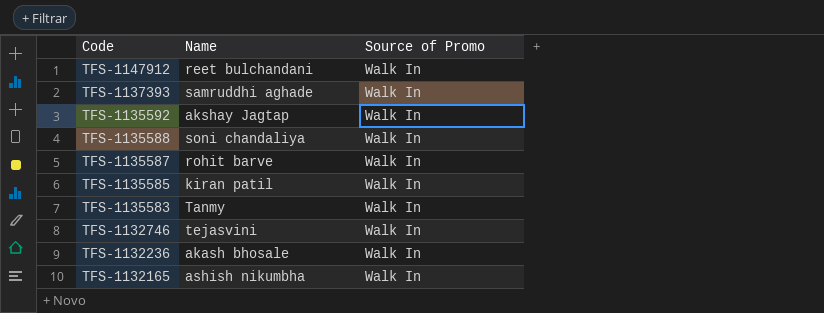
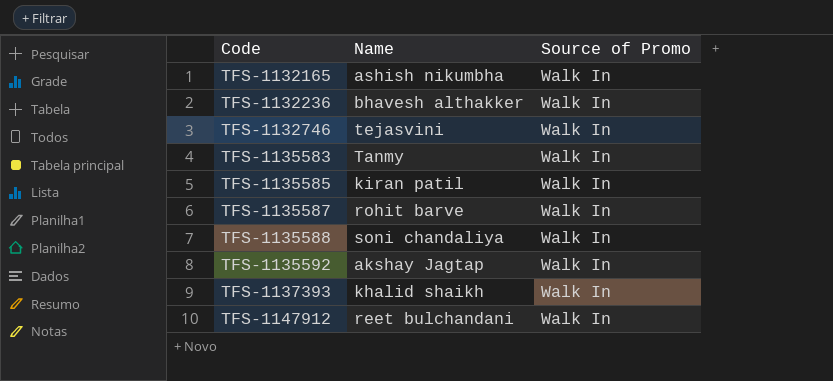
row order: Code descending -> Code ascending
TFS-1132236 | Name: akash bhosale -> bhavesh althakker
TFS-1137393 | Name: samruddhi aghade -> khalid shaikh

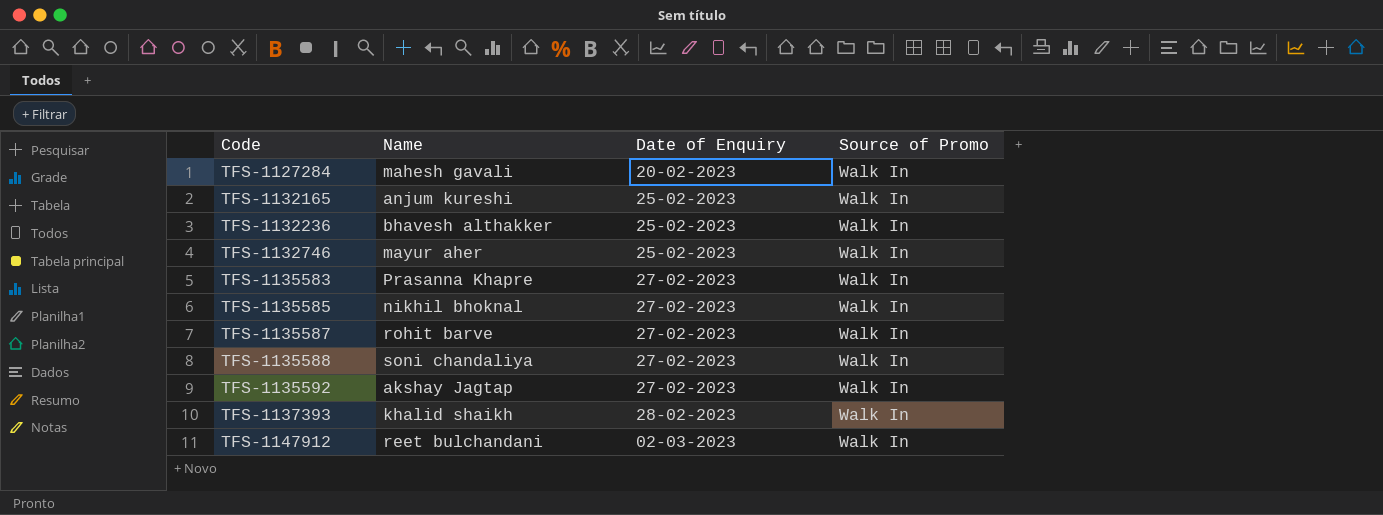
column Date of Enquiry | position: none -> 3
row TFS-1127284: none -> mahesh gavali | 20-02-2023 | Walk In
TFS-1132165 | Name: ashish nikumbha -> anjum kureshi
TFS-1132746 | Name: tejasvini -> mayur aher
TFS-1135583 | Name: Tanmy -> Prasanna Khapre
TFS-1135585 | Name: kiran patil -> nikhil bhoknal

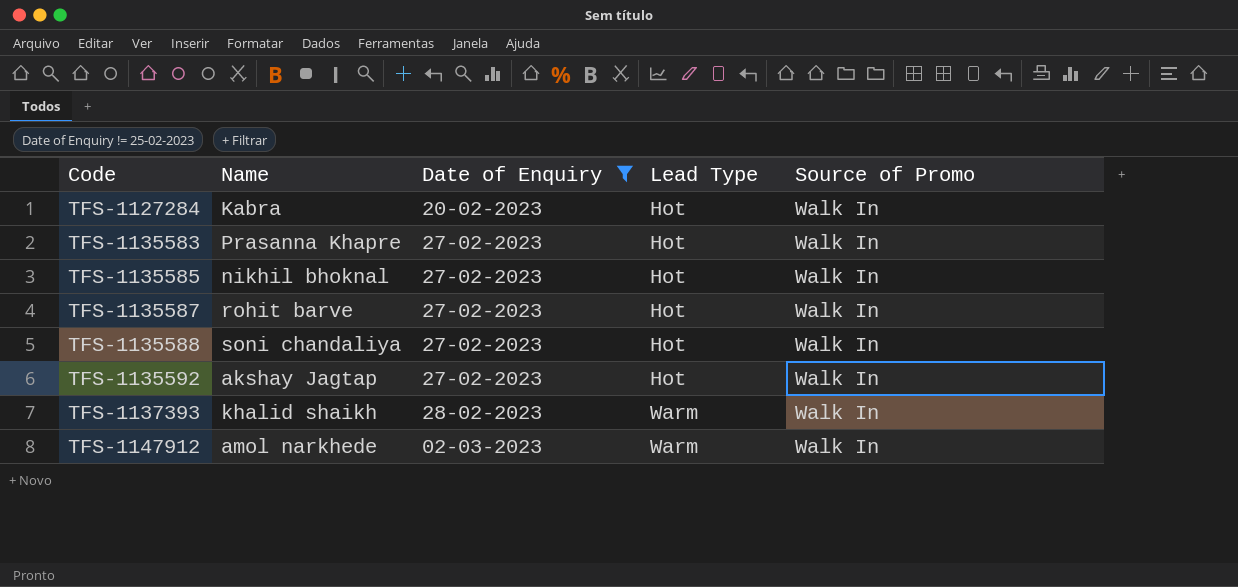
filter: none -> Date of Enquiry != 25-02-2023
column Lead Type | position: none -> 4
TFS-1127284 | Name: mahesh gavali -> Kabra
TFS-1147912 | Name: reet bulchandani -> amol narkhede

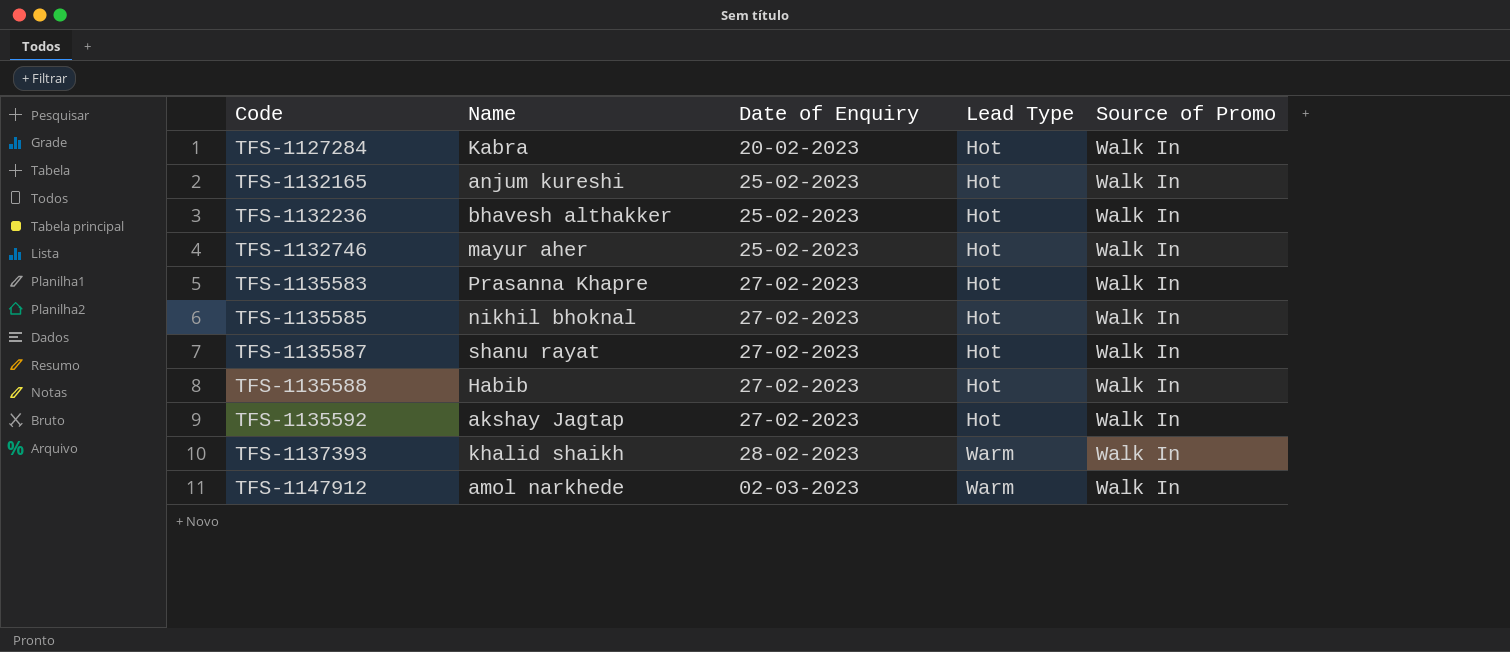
filter: Date of Enquiry != 25-02-2023 -> none
TFS-1135587 | Name: rohit barve -> shanu rayat
TFS-1135588 | Name: soni chandaliya -> Habib

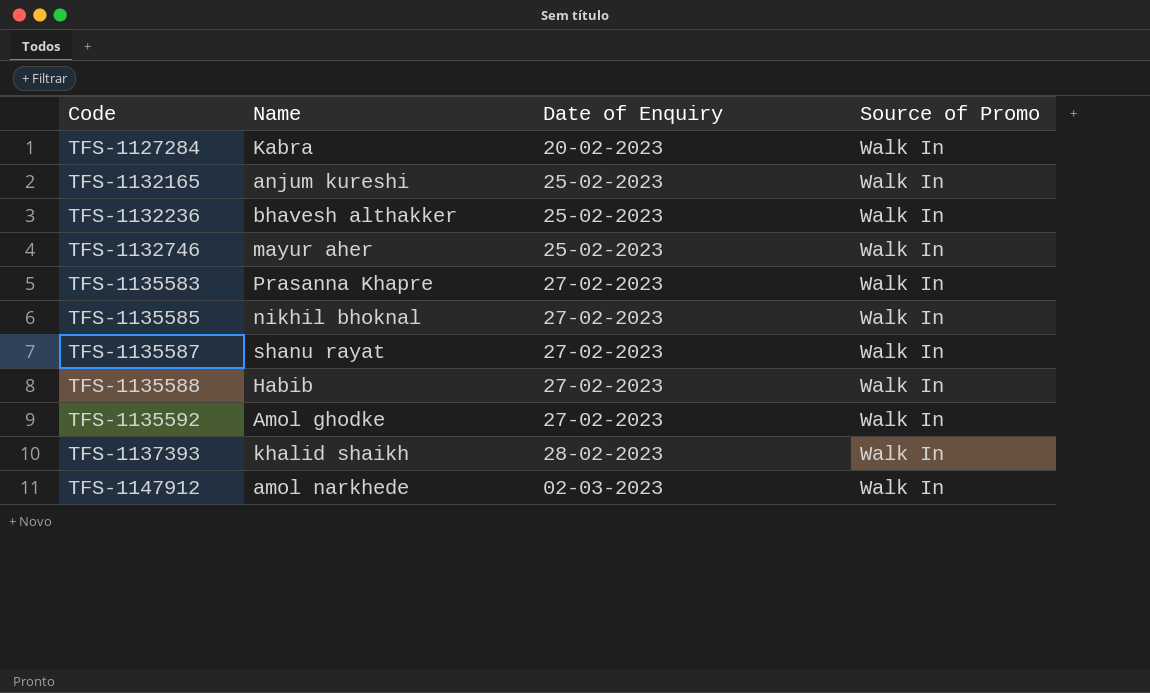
column Lead Type | position: 4 -> none
TFS-1135592 | Name: akshay Jagtap -> Amol ghodke

